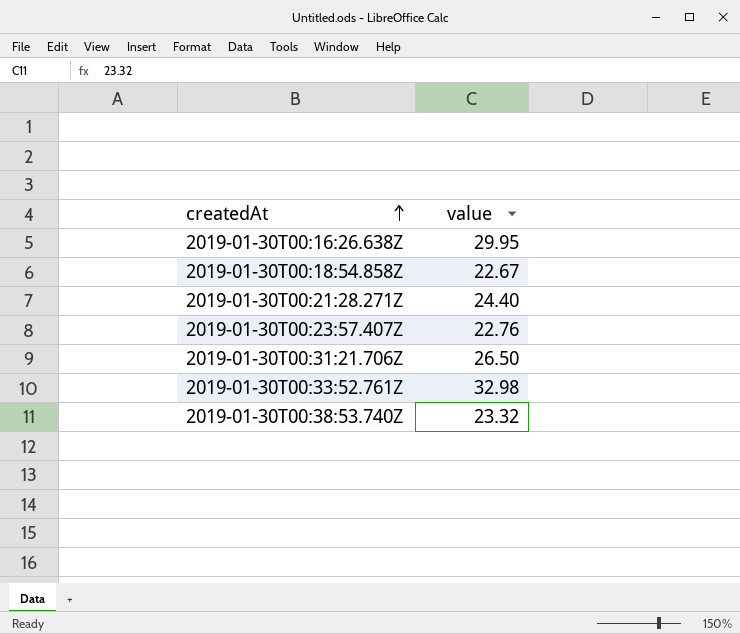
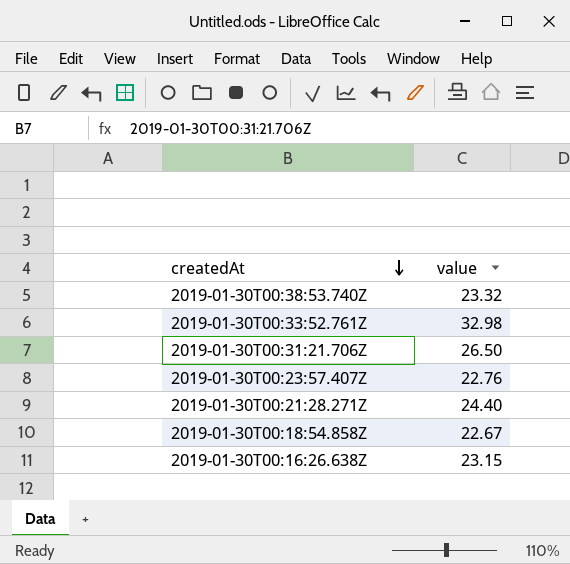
row order: createdAt ascending -> createdAt descending
2019-01-30T00:16:26.638Z | value: 29.95 -> 23.15

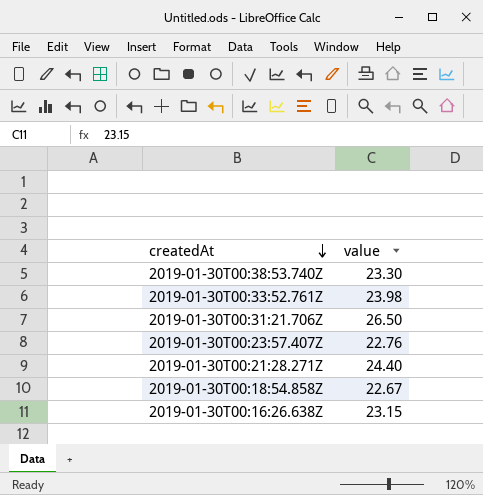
2019-01-30T00:38:53.740Z | value: 23.32 -> 23.30
2019-01-30T00:33:52.761Z | value: 32.98 -> 23.98

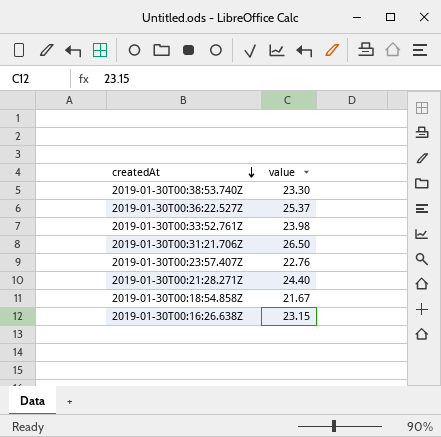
row 2019-01-30T00:36:22.527Z: none -> 25.37
2019-01-30T00:18:54.858Z | value: 22.67 -> 21.67

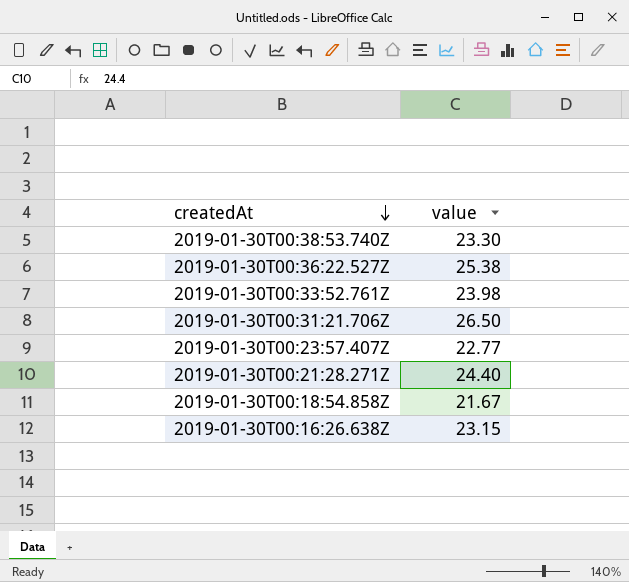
2019-01-30T00:36:22.527Z | value: 25.37 -> 25.38
2019-01-30T00:23:57.407Z | value: 22.76 -> 22.77

